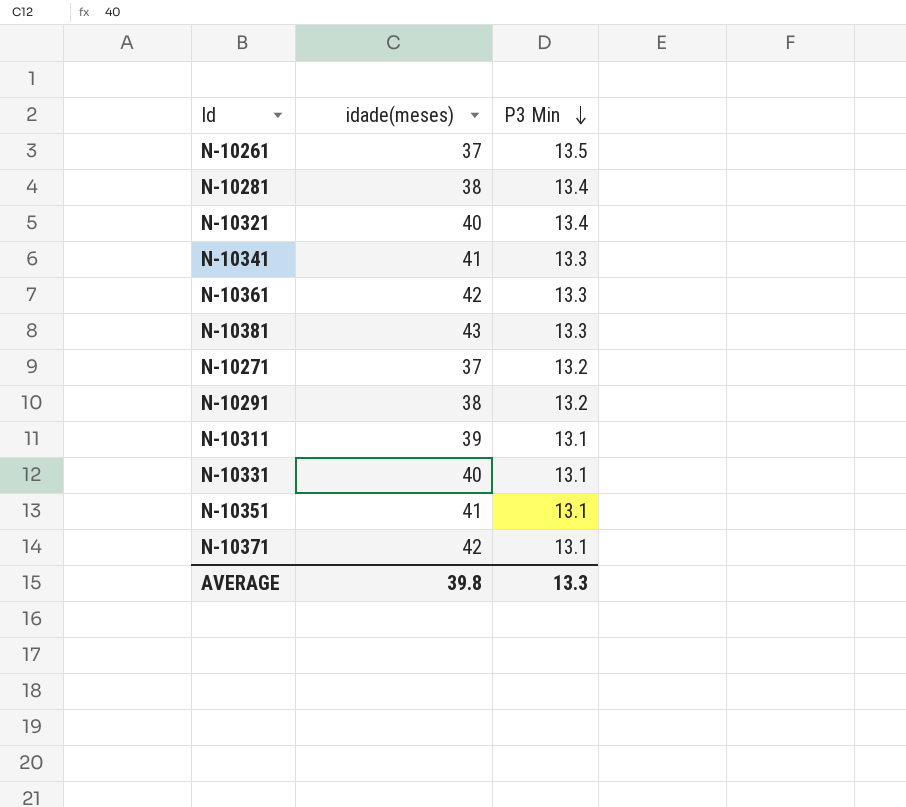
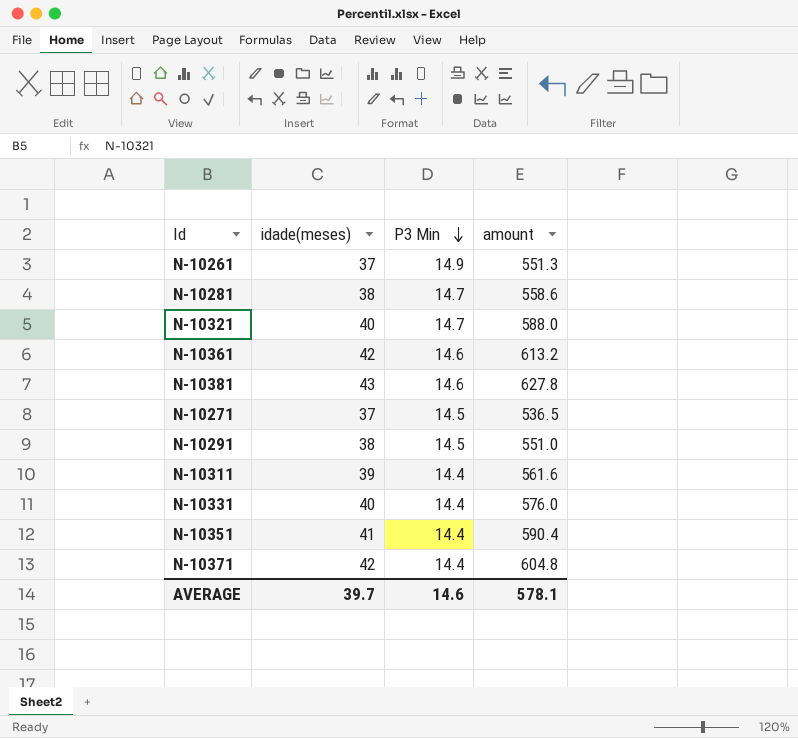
column amount | formula: none -> [idade(meses)] * [P3 Min]
row N-10341: 41 | 13.3 -> none
N-10261 | P3 Min: 13.5 -> 14.9
N-10281 | P3 Min: 13.4 -> 14.7
N-10321 | P3 Min: 13.4 -> 14.7
N-10361 | P3 Min: 13.3 -> 14.6
N-10381 | P3 Min: 13.3 -> 14.6
N-10271 | P3 Min: 13.2 -> 14.5
N-10291 | P3 Min: 13.2 -> 14.5
N-10311 | P3 Min: 13.1 -> 14.4
N-10331 | P3 Min: 13.1 -> 14.4
N-10351 | P3 Min: 13.1 -> 14.4
N-10371 | P3 Min: 13.1 -> 14.4
AVERAGE | idade(meses): 39.8 -> 39.7
AVERAGE | P3 Min: 13.3 -> 14.6

